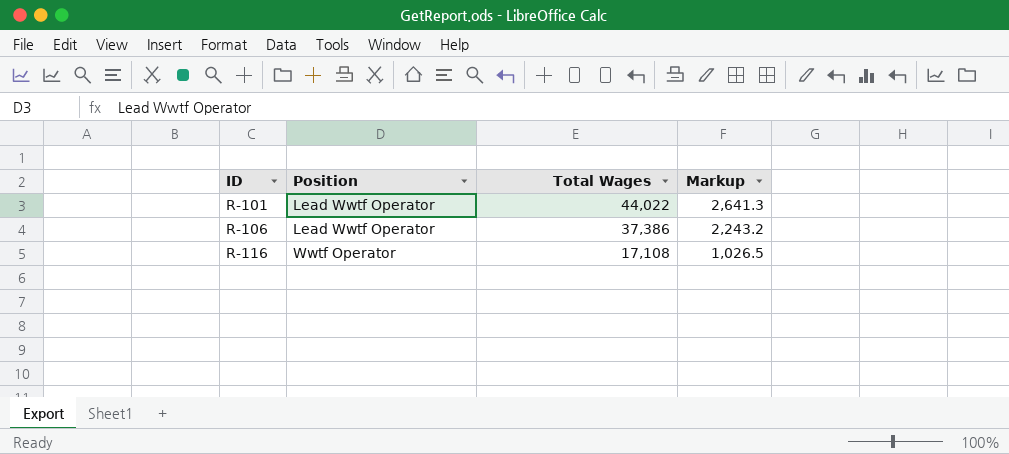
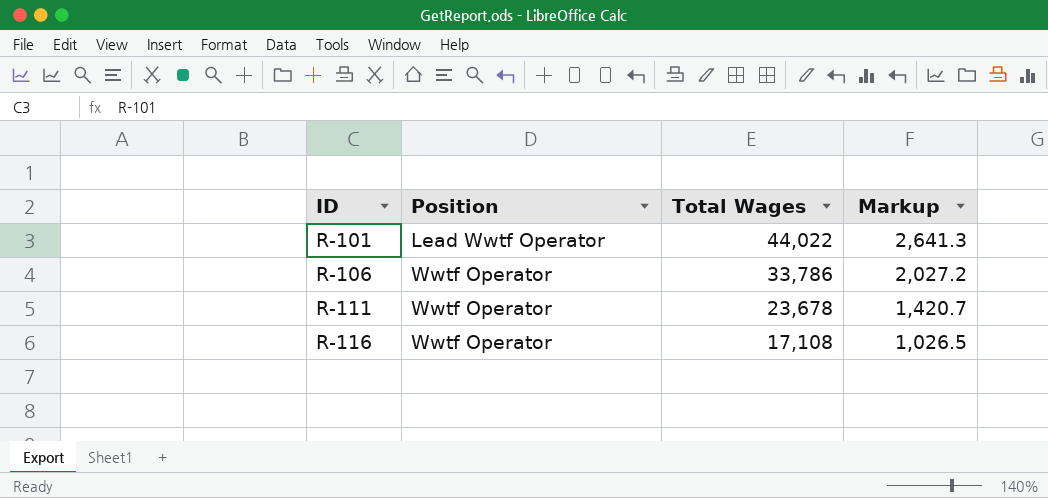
R-106 | Position: Lead Wwtf Operator -> Wwtf Operator
R-106 | Total Wages: 37,386 -> 33,786
R-106 | Markup: 2,243.2 -> 2,027.2
row R-111: none -> Wwtf Operator | 23,678 | 1,420.7

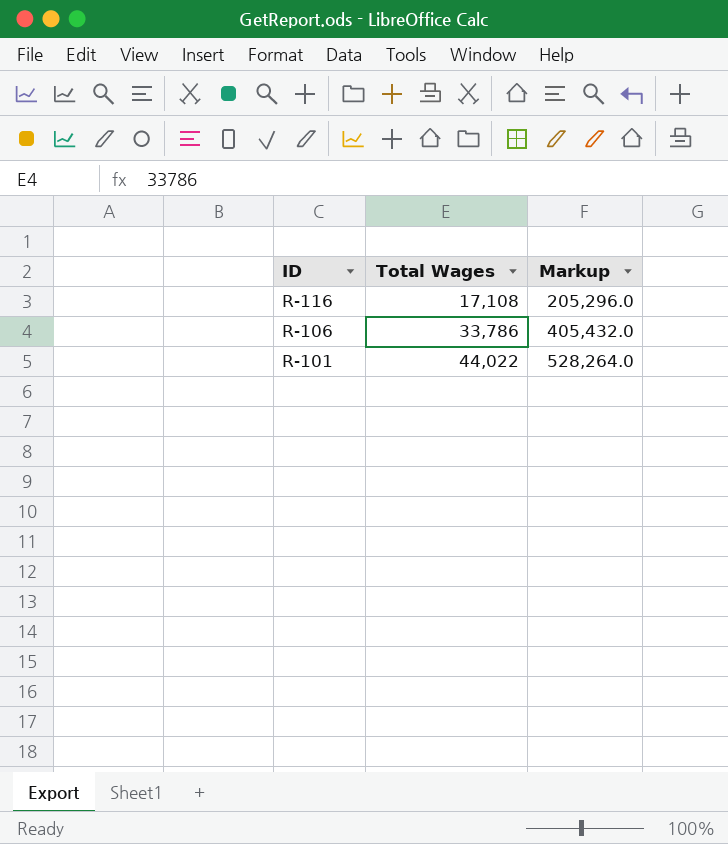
row order: ID ascending -> ID descending
column Position | position: 2 -> none
column Markup | formula: [Total Wages] * 0.06 -> [Total Wages] * 12
row R-111: Wwtf Operator | 23,678 | 1,420.7 -> none

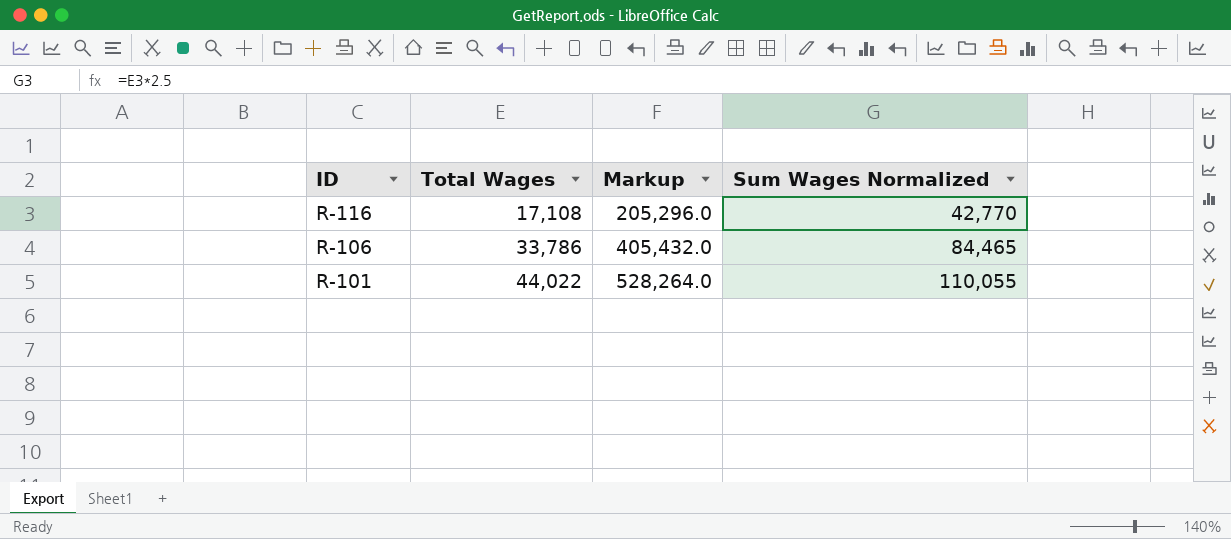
column Sum Wages Normalized | formula: none -> [Total Wages] * 2.5

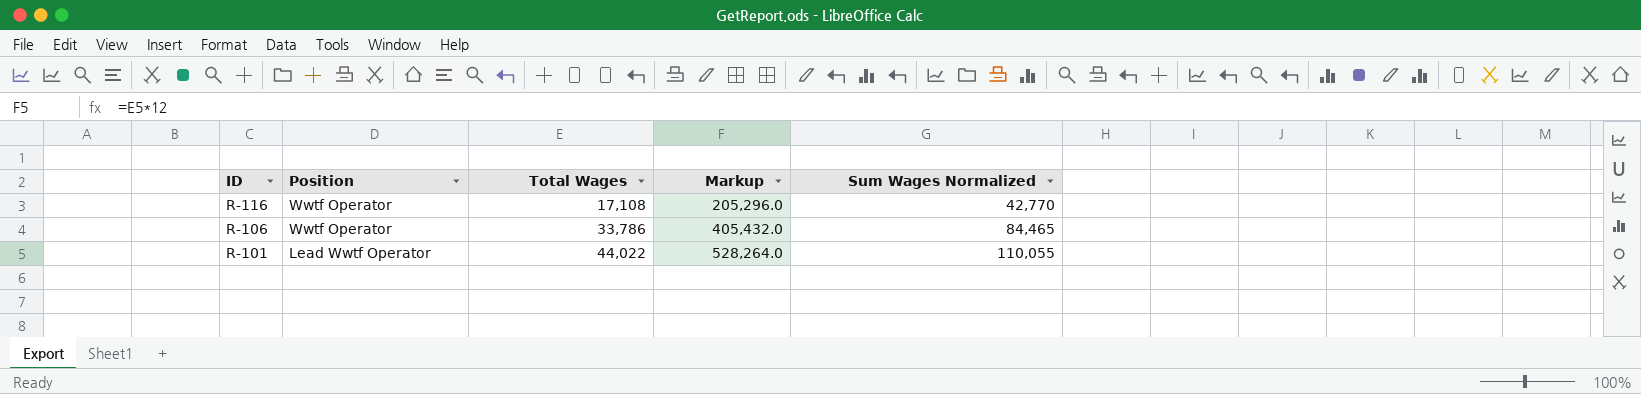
column Position | position: none -> 2

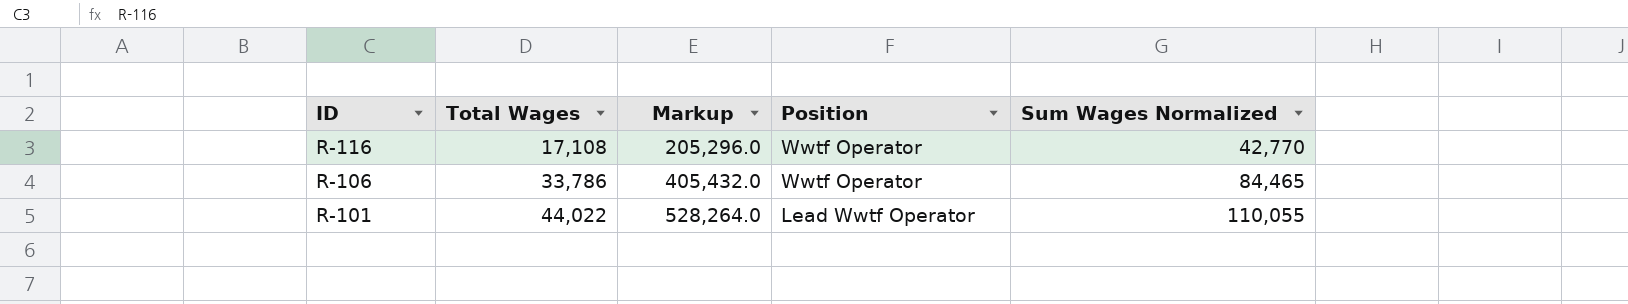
column Position | position: 2 -> 4

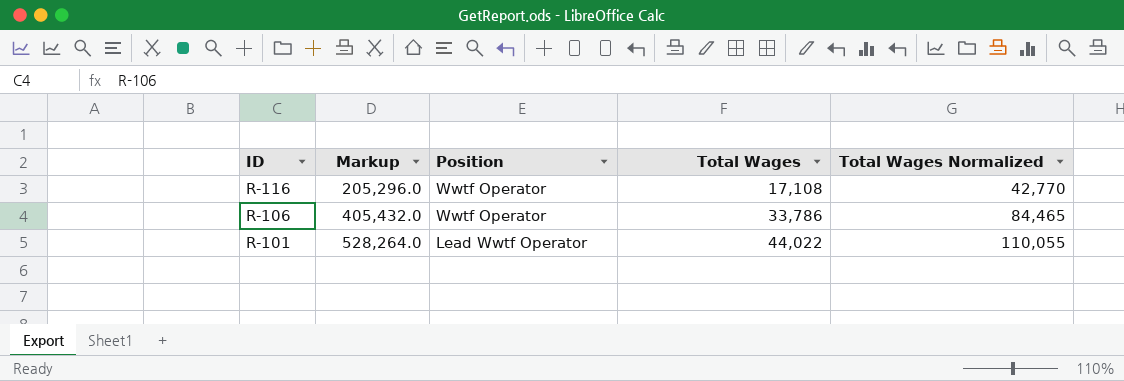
column Total Wages | position: 2 -> 4
column name: Sum Wages Normalized -> Total Wages Normalized

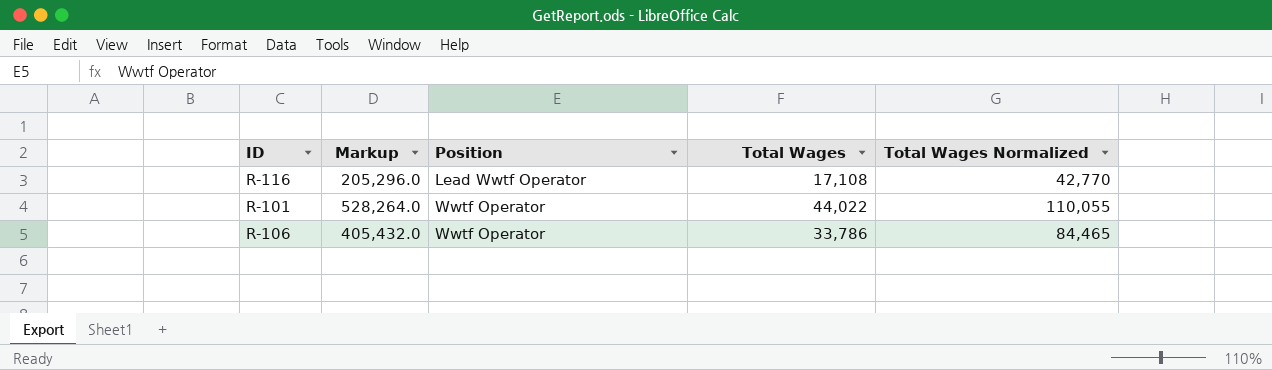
row order: ID descending -> Position ascending
R-116 | Position: Wwtf Operator -> Lead Wwtf Operator
R-101 | Position: Lead Wwtf Operator -> Wwtf Operator

